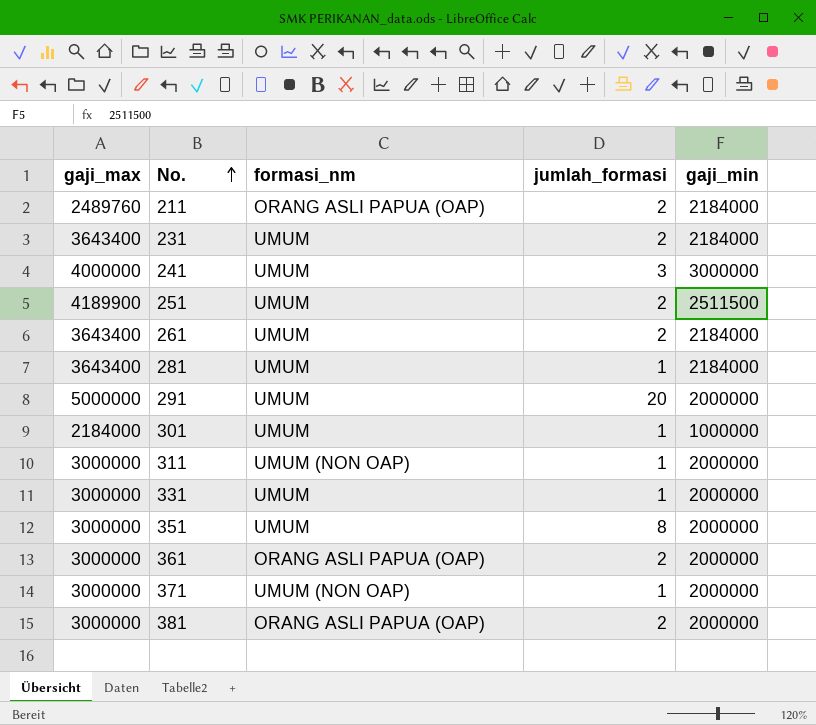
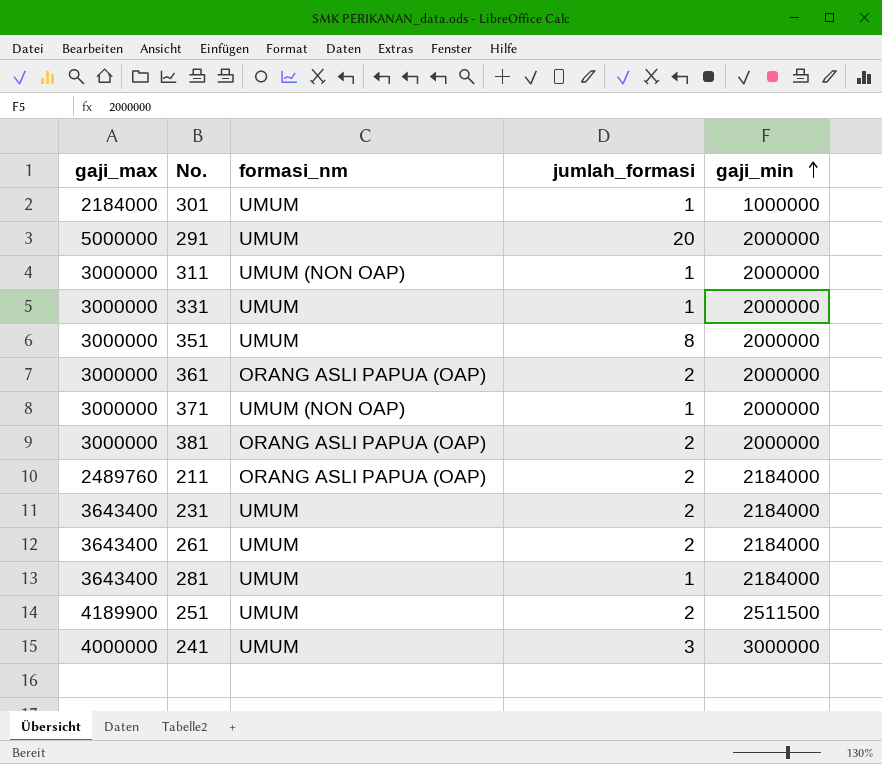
row order: No. ascending -> gaji_min ascending

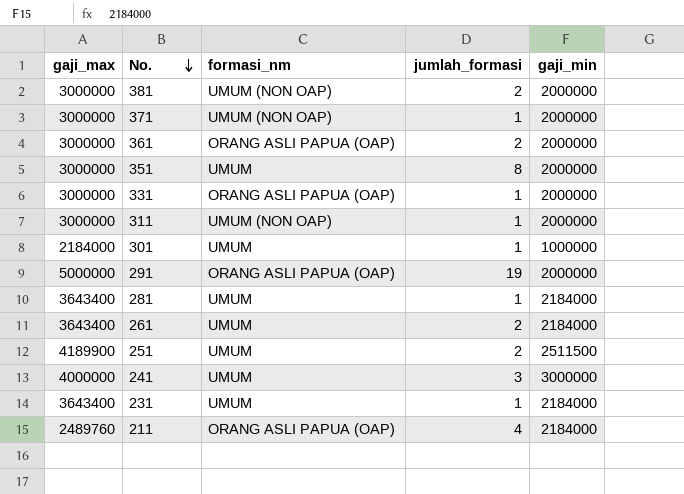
row order: gaji_min ascending -> No. descending
381 | formasi_nm: ORANG ASLI PAPUA (OAP) -> UMUM (NON OAP)
331 | formasi_nm: UMUM -> ORANG ASLI PAPUA (OAP)
291 | formasi_nm: UMUM -> ORANG ASLI PAPUA (OAP)
291 | jumlah_formasi: 20 -> 19
231 | jumlah_formasi: 2 -> 1
211 | jumlah_formasi: 2 -> 4

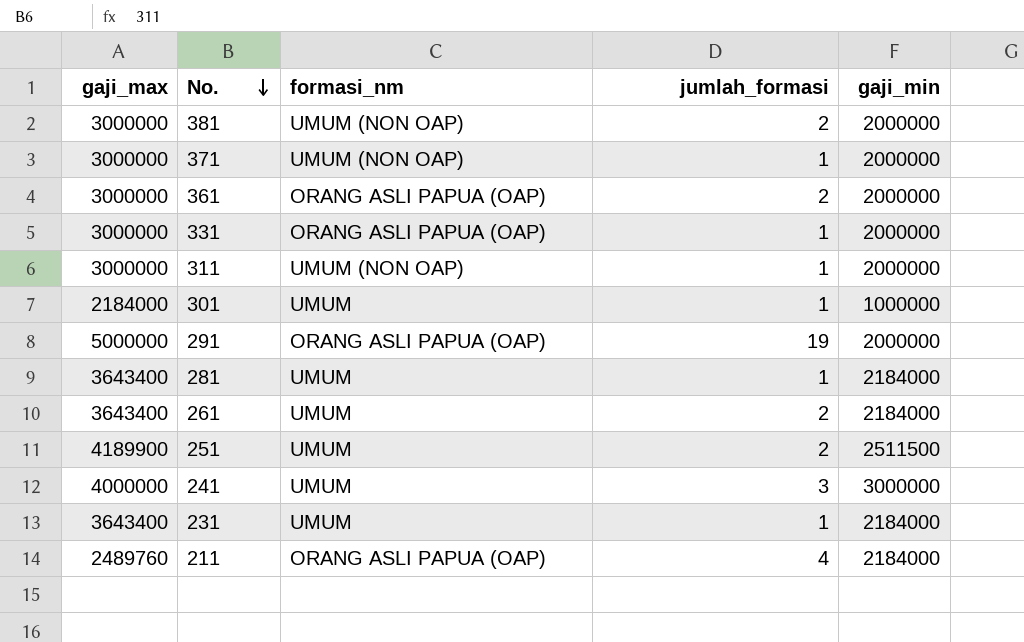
row 351: 3000000 | UMUM | 8 | 2000000 -> none

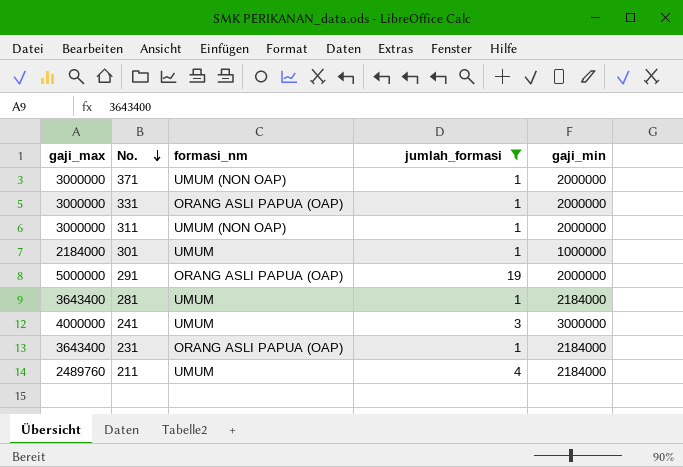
filter: none -> jumlah_formasi != 2
231 | formasi_nm: UMUM -> ORANG ASLI PAPUA (OAP)
211 | formasi_nm: ORANG ASLI PAPUA (OAP) -> UMUM

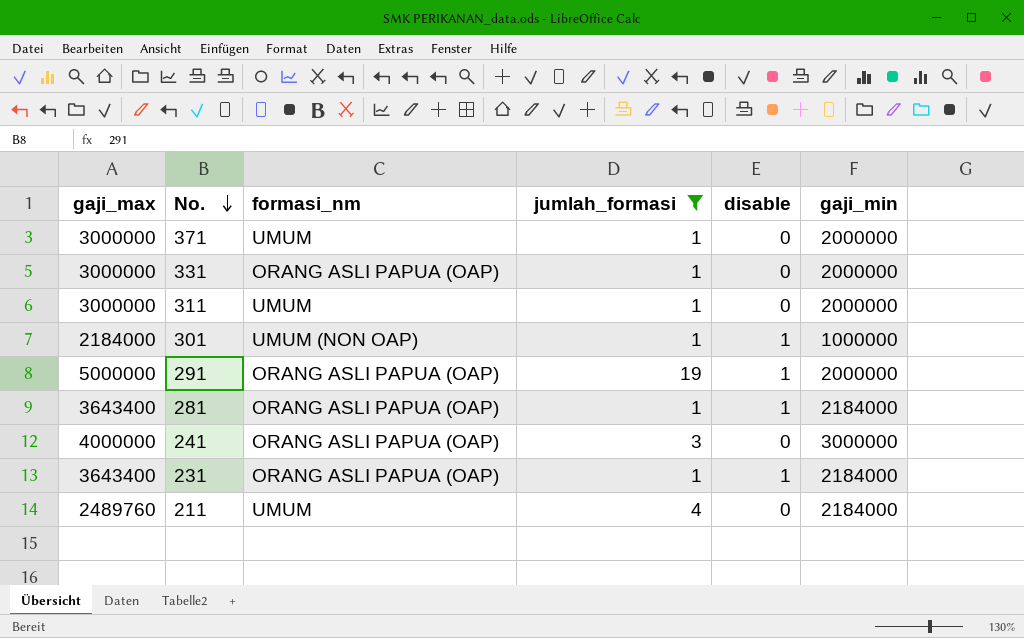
column disable | position: none -> 5
371 | formasi_nm: UMUM (NON OAP) -> UMUM
311 | formasi_nm: UMUM (NON OAP) -> UMUM
301 | formasi_nm: UMUM -> UMUM (NON OAP)
281 | formasi_nm: UMUM -> ORANG ASLI PAPUA (OAP)
241 | formasi_nm: UMUM -> ORANG ASLI PAPUA (OAP)

